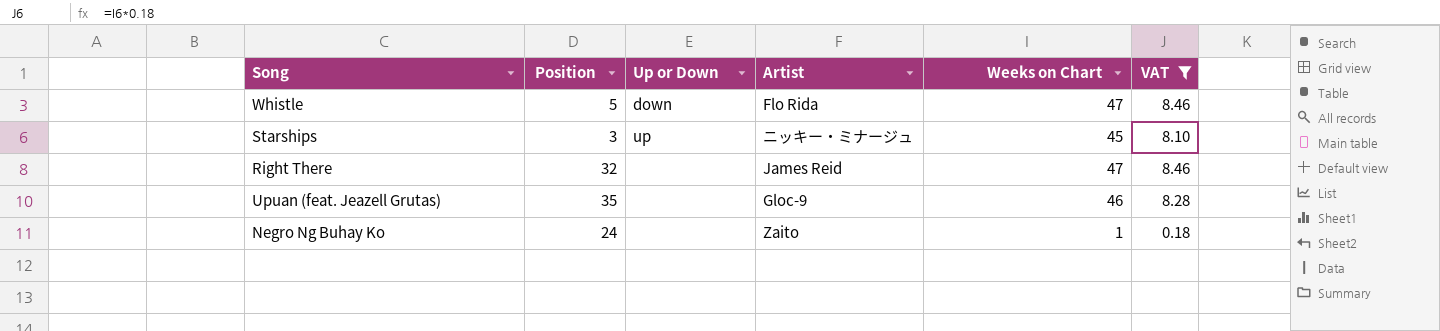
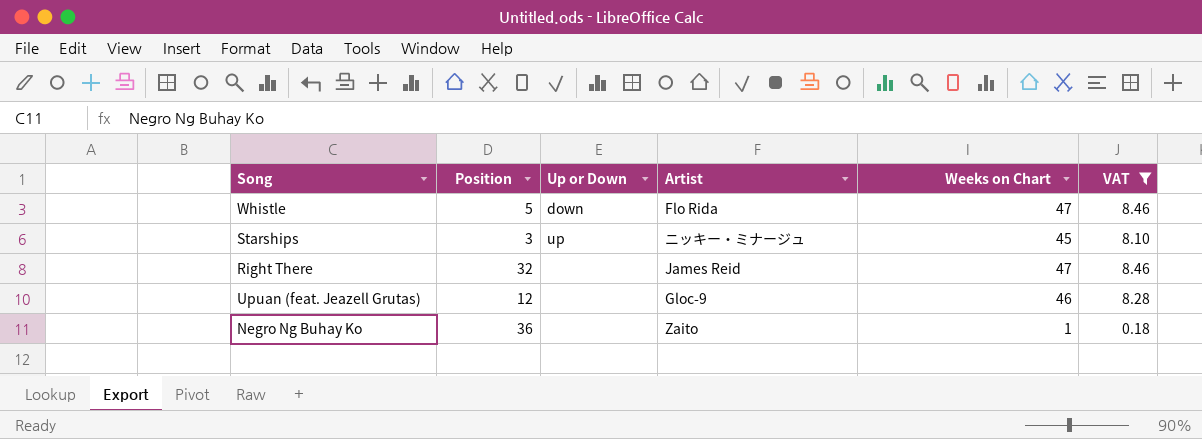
Upuan (feat. Jeazell Grutas) | Position: 35 -> 12
Negro Ng Buhay Ko | Position: 24 -> 36

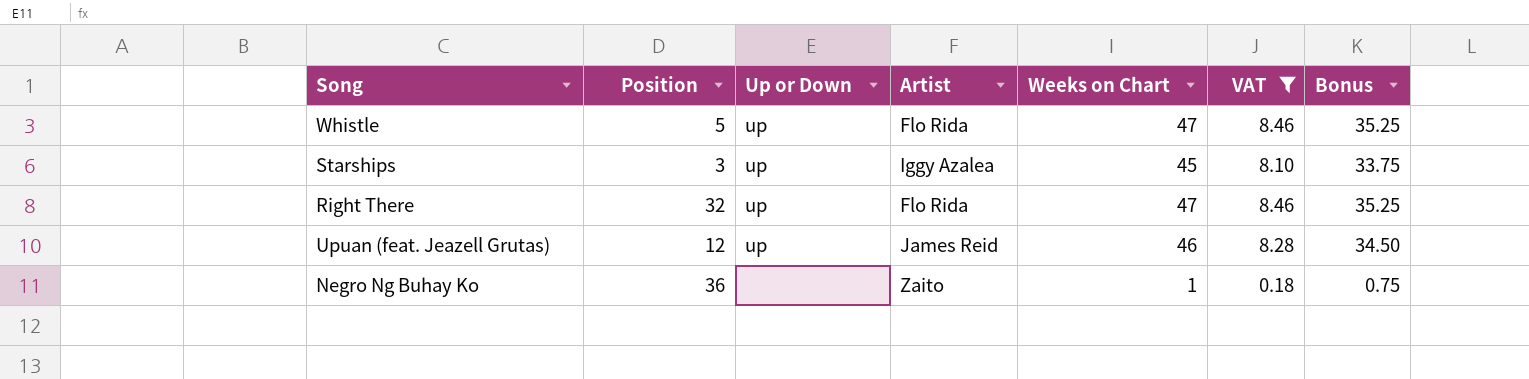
column Bonus | formula: none -> [Weeks on Chart] * 0.75
Whistle | Up or Down: down -> up
Starships | Artist: ニッキー・ミナージュ -> Iggy Azalea
Right There | Up or Down: none -> up
Right There | Artist: James Reid -> Flo Rida
Upuan (feat. Jeazell Grutas) | Up or Down: none -> up
Upuan (feat. Jeazell Grutas) | Artist: Gloc-9 -> James Reid

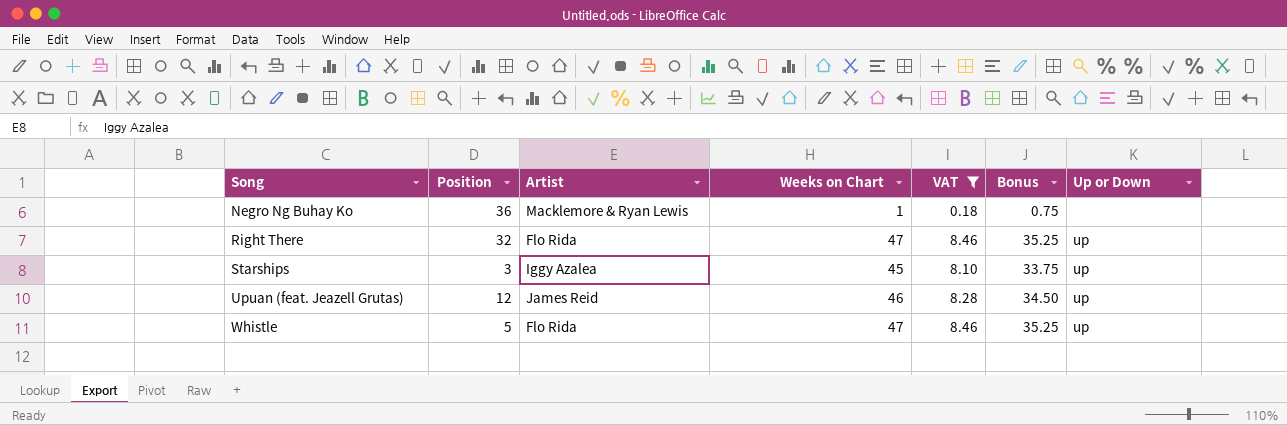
row order: none -> Song ascending
column Up or Down | position: 3 -> 7
Negro Ng Buhay Ko | Artist: Zaito -> Macklemore & Ryan Lewis

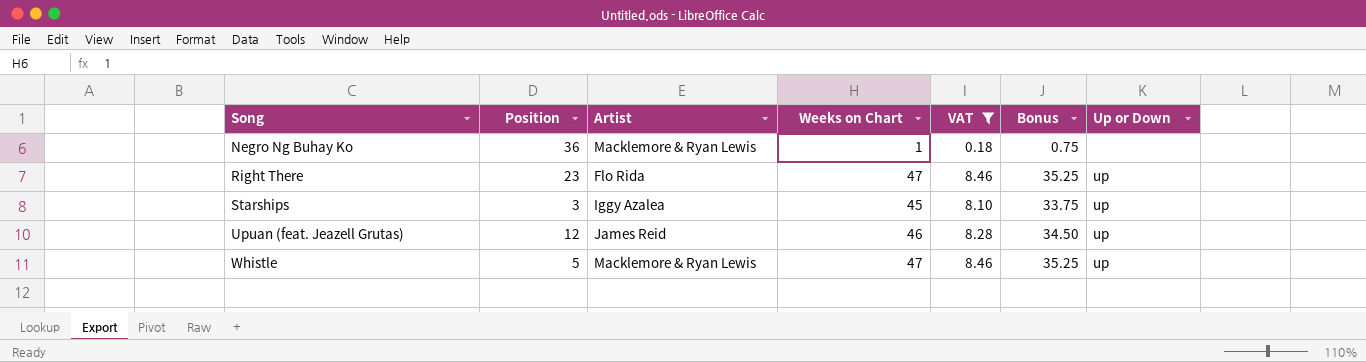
Right There | Position: 32 -> 23
Whistle | Artist: Flo Rida -> Macklemore & Ryan Lewis

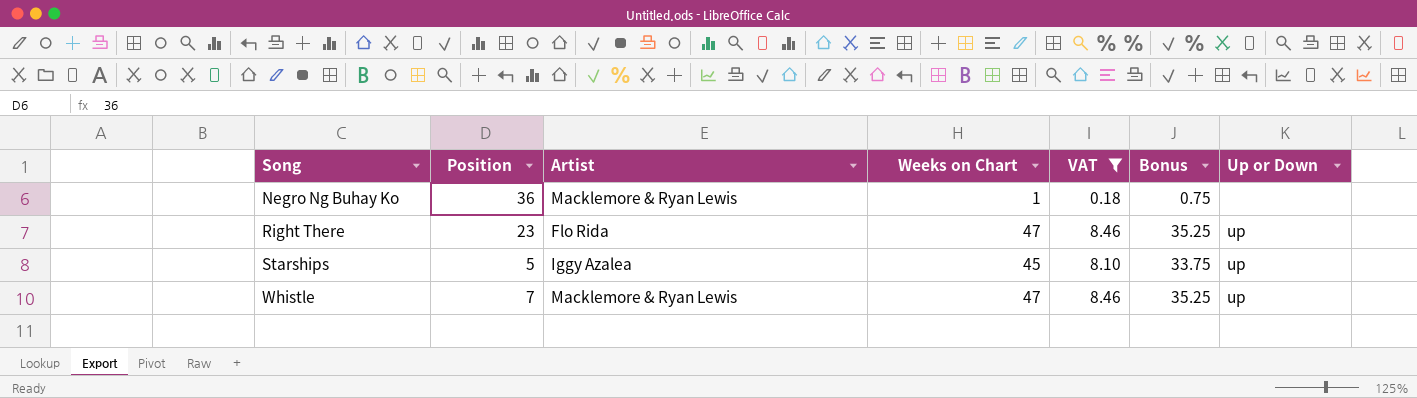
row Upuan (feat. Jeazell Grutas): 12 | James Reid | 46 | 8.28 | 34.50 | up -> none
Starships | Position: 3 -> 5
Whistle | Position: 5 -> 7

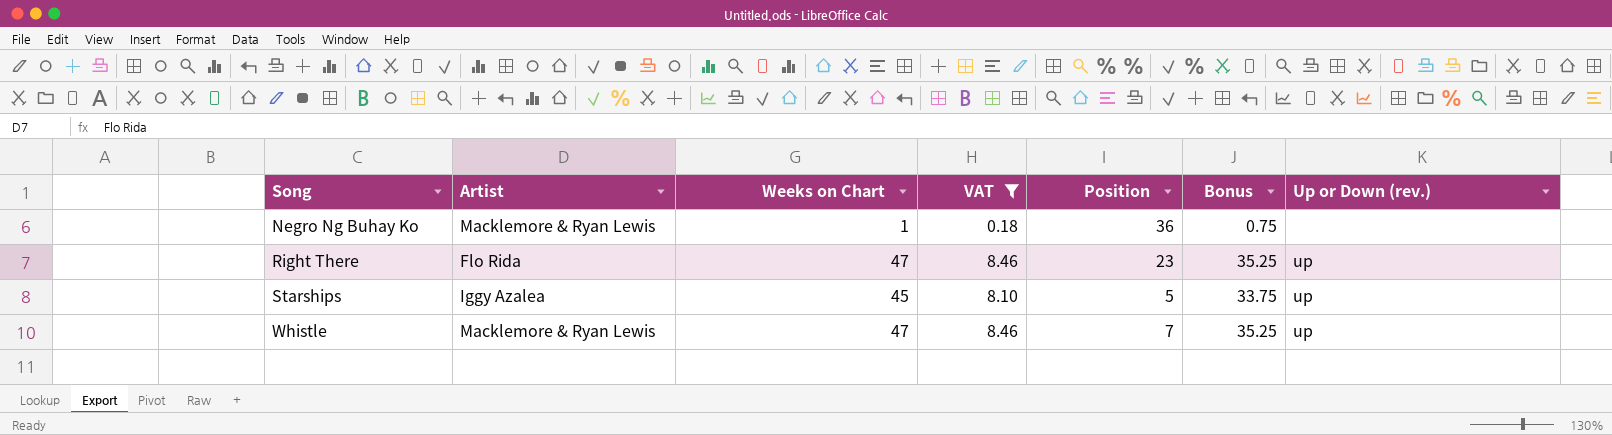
column Position | position: 2 -> 5
column name: Up or Down -> Up or Down (rev.)

